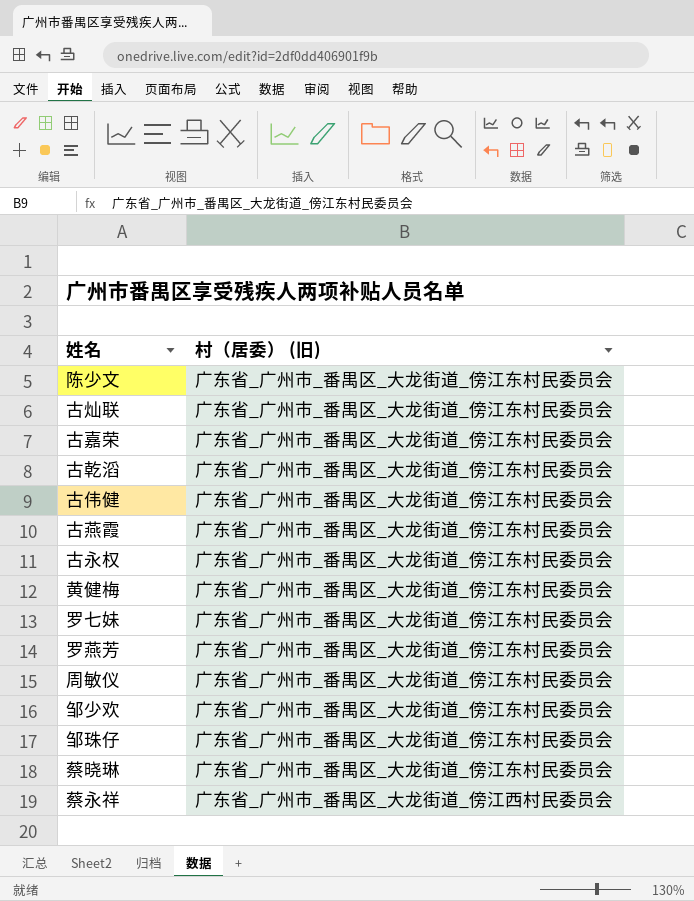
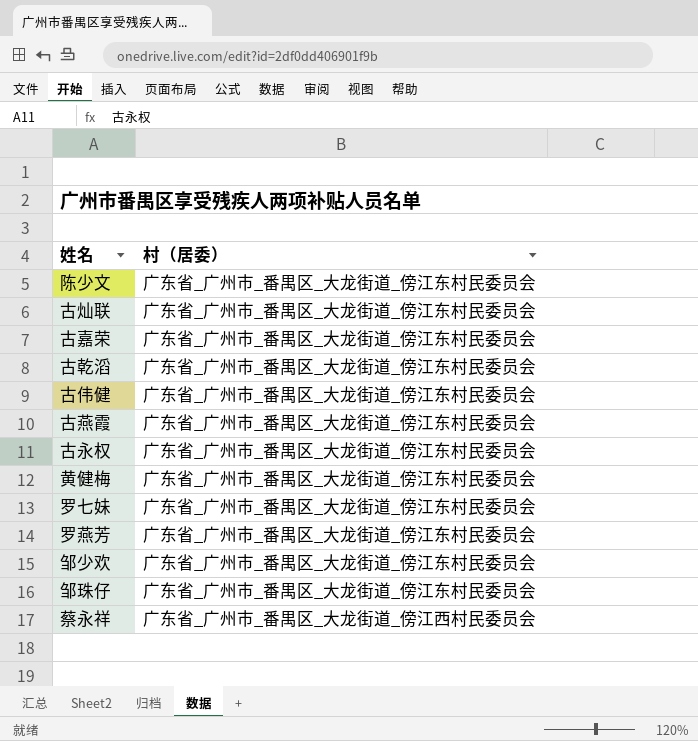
column name: 村（居委） (旧) -> 村（居委）
row 周敏仪: 广东省_广州市_番禺区_大龙街道_傍江东村民委员会 -> none
row 蔡晓琳: 广东省_广州市_番禺区_大龙街道_傍江东村民委员会 -> none

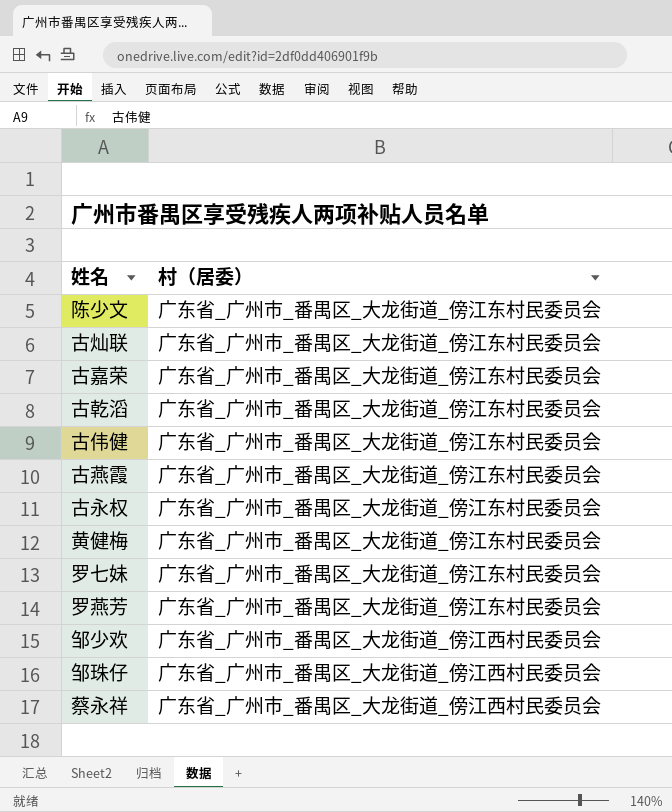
邹少欢 | 村（居委）: 广东省_广州市_番禺区_大龙街道_傍江东村民委员会 -> 广东省_广州市_番禺区_大龙街道_傍江西村民委员会
邹珠仔 | 村（居委）: 广东省_广州市_番禺区_大龙街道_傍江东村民委员会 -> 广东省_广州市_番禺区_大龙街道_傍江西村民委员会

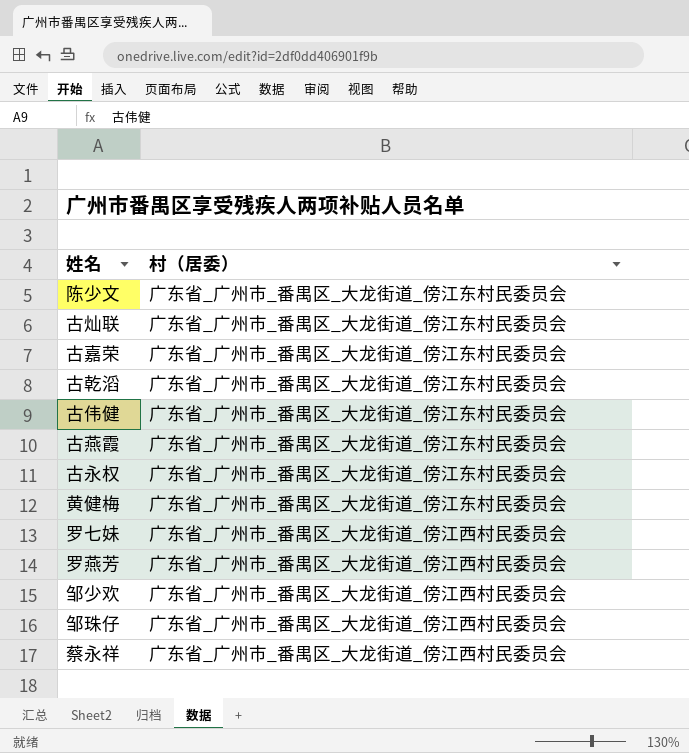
罗七妹 | 村（居委）: 广东省_广州市_番禺区_大龙街道_傍江东村民委员会 -> 广东省_广州市_番禺区_大龙街道_傍江西村民委员会
罗燕芳 | 村（居委）: 广东省_广州市_番禺区_大龙街道_傍江东村民委员会 -> 广东省_广州市_番禺区_大龙街道_傍江西村民委员会

